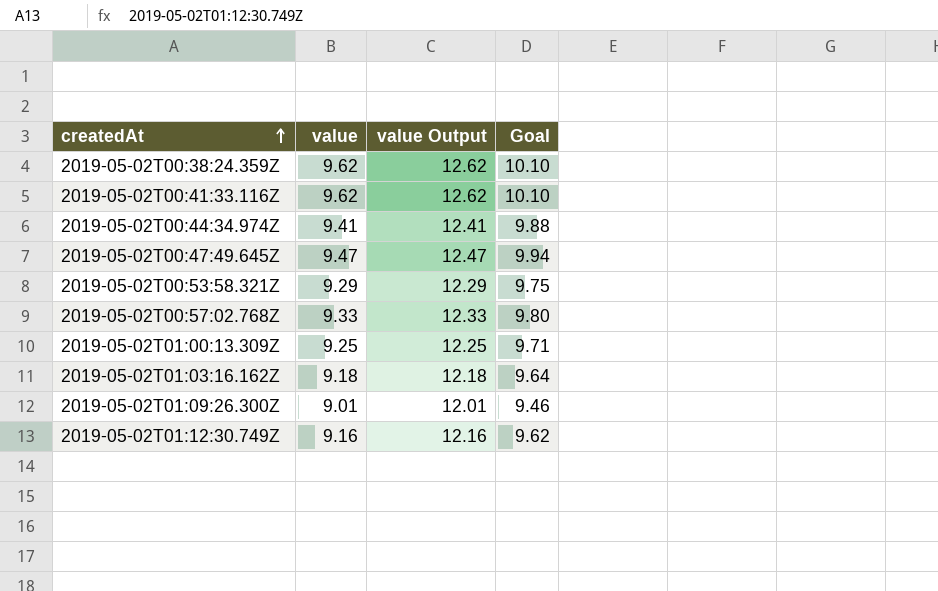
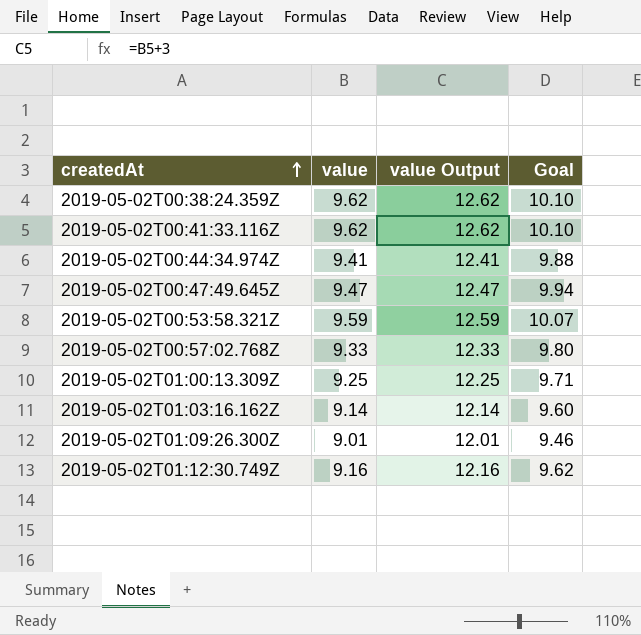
2019-05-02T00:53:58.321Z | value: 9.29 -> 9.59
2019-05-02T00:53:58.321Z | value Output: 12.29 -> 12.59
2019-05-02T00:53:58.321Z | Goal: 9.75 -> 10.07
2019-05-02T01:03:16.162Z | value: 9.18 -> 9.14
2019-05-02T01:03:16.162Z | value Output: 12.18 -> 12.14
2019-05-02T01:03:16.162Z | Goal: 9.64 -> 9.60

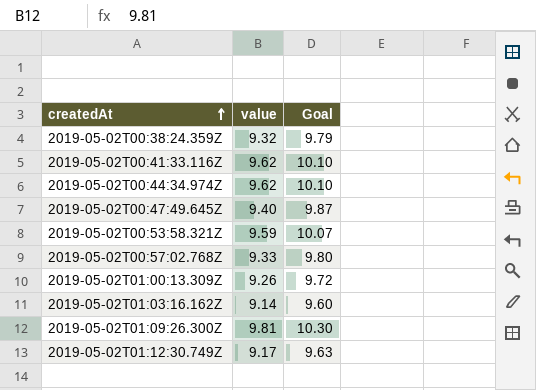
column value Output | formula: [value] + 3 -> none
2019-05-02T00:38:24.359Z | value: 9.62 -> 9.32
2019-05-02T00:38:24.359Z | Goal: 10.10 -> 9.79
2019-05-02T00:44:34.974Z | value: 9.41 -> 9.62
2019-05-02T00:44:34.974Z | Goal: 9.88 -> 10.10
2019-05-02T00:47:49.645Z | value: 9.47 -> 9.40
2019-05-02T00:47:49.645Z | Goal: 9.94 -> 9.87
2019-05-02T01:00:13.309Z | value: 9.25 -> 9.26
2019-05-02T01:00:13.309Z | Goal: 9.71 -> 9.72
2019-05-02T01:09:26.300Z | value: 9.01 -> 9.81
2019-05-02T01:09:26.300Z | Goal: 9.46 -> 10.30
2019-05-02T01:12:30.749Z | value: 9.16 -> 9.17
2019-05-02T01:12:30.749Z | Goal: 9.62 -> 9.63

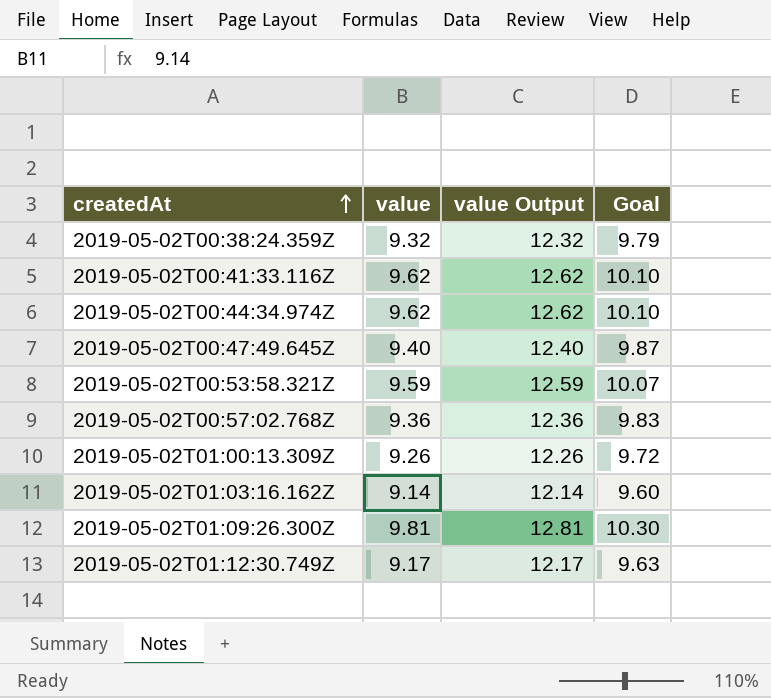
column value Output | formula: none -> [value] + 3
2019-05-02T00:57:02.768Z | value: 9.33 -> 9.36
2019-05-02T00:57:02.768Z | Goal: 9.80 -> 9.83

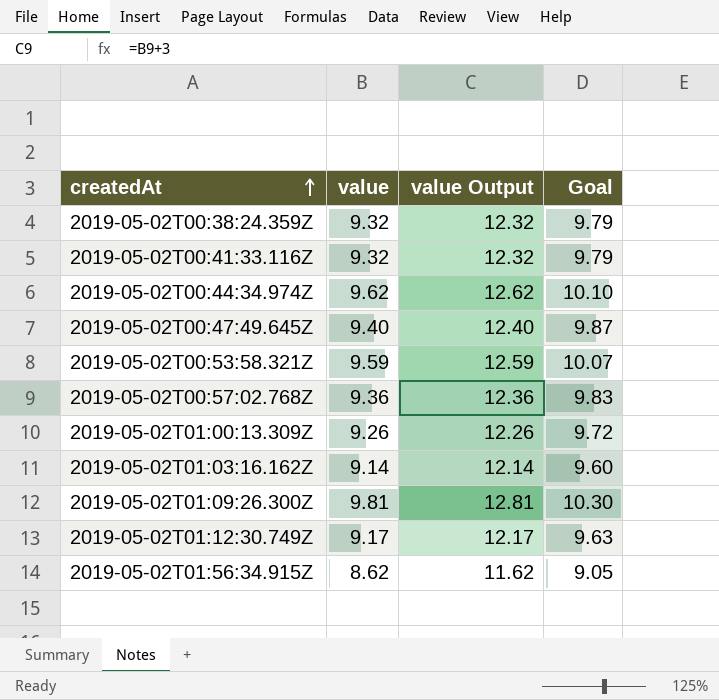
2019-05-02T00:41:33.116Z | value: 9.62 -> 9.32
2019-05-02T00:41:33.116Z | value Output: 12.62 -> 12.32
2019-05-02T00:41:33.116Z | Goal: 10.10 -> 9.79
row 2019-05-02T01:56:34.915Z: none -> 8.62 | 11.62 | 9.05

